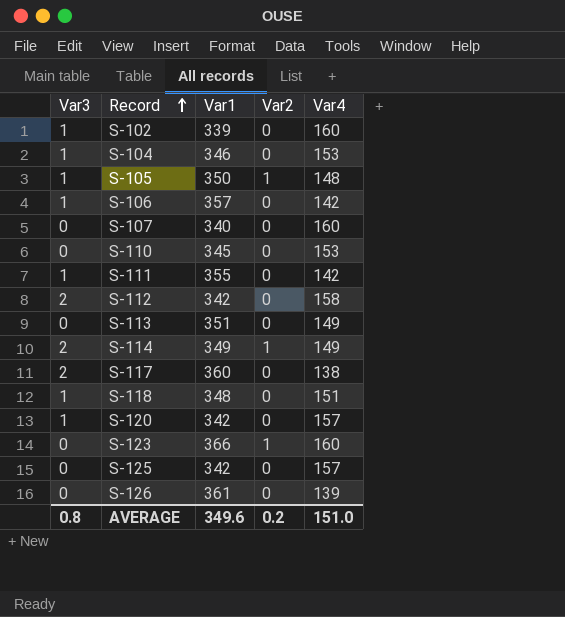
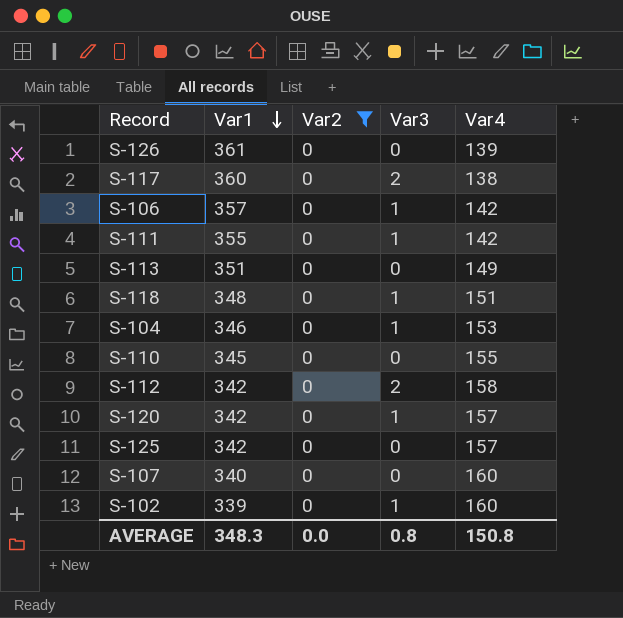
filter: none -> Var2 = 0
row order: Record ascending -> Var1 descending
column Var3 | position: 1 -> 4
S-110 | Var4: 153 -> 155
AVERAGE | Var1: 349.6 -> 348.3
AVERAGE | Var2: 0.2 -> 0.0
AVERAGE | Var4: 151.0 -> 150.8

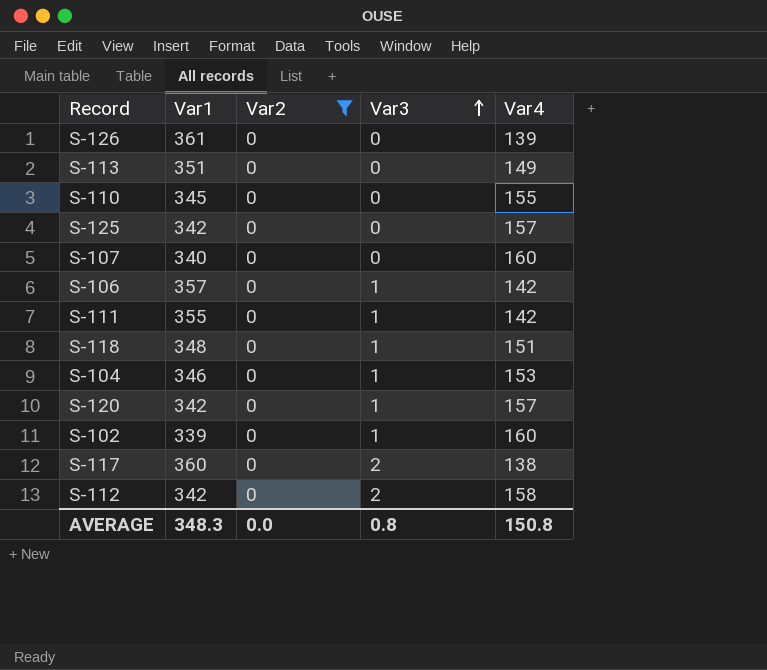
row order: Var1 descending -> Var3 ascending

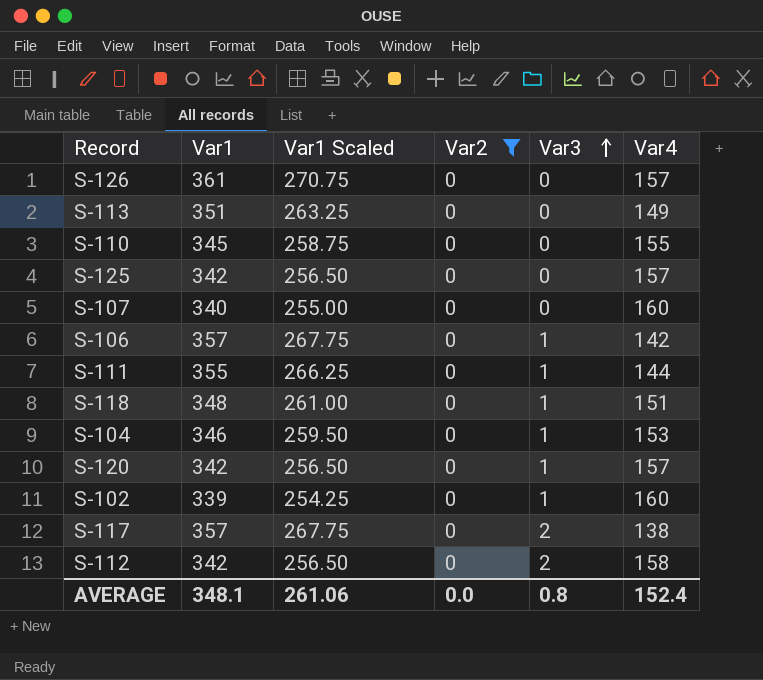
column Var1 Scaled | formula: none -> [Var1] * 0.75
S-126 | Var4: 139 -> 157
S-111 | Var4: 142 -> 144
S-117 | Var1: 360 -> 357
AVERAGE | Var1: 348.3 -> 348.1
AVERAGE | Var4: 150.8 -> 152.4

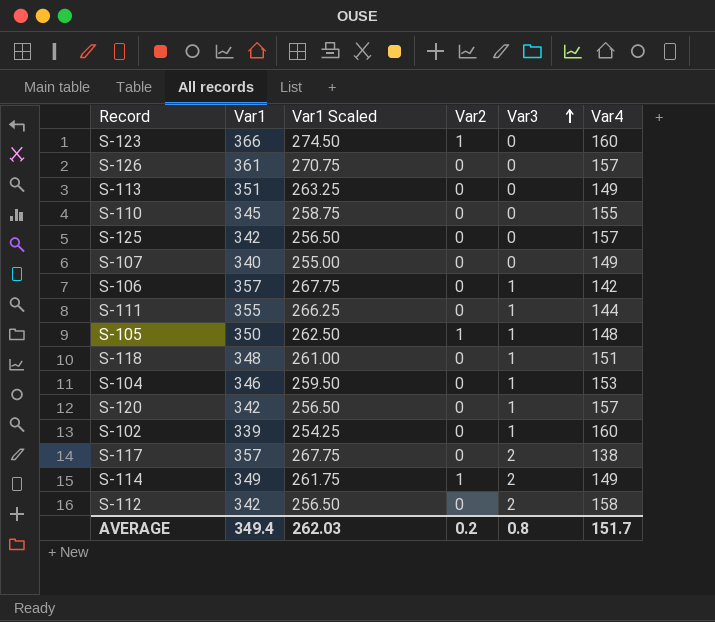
filter: Var2 = 0 -> none
S-107 | Var4: 160 -> 149
AVERAGE | Var1: 348.1 -> 349.4
AVERAGE | Var1 Scaled: 261.06 -> 262.03
AVERAGE | Var2: 0.0 -> 0.2
AVERAGE | Var4: 152.4 -> 151.7

